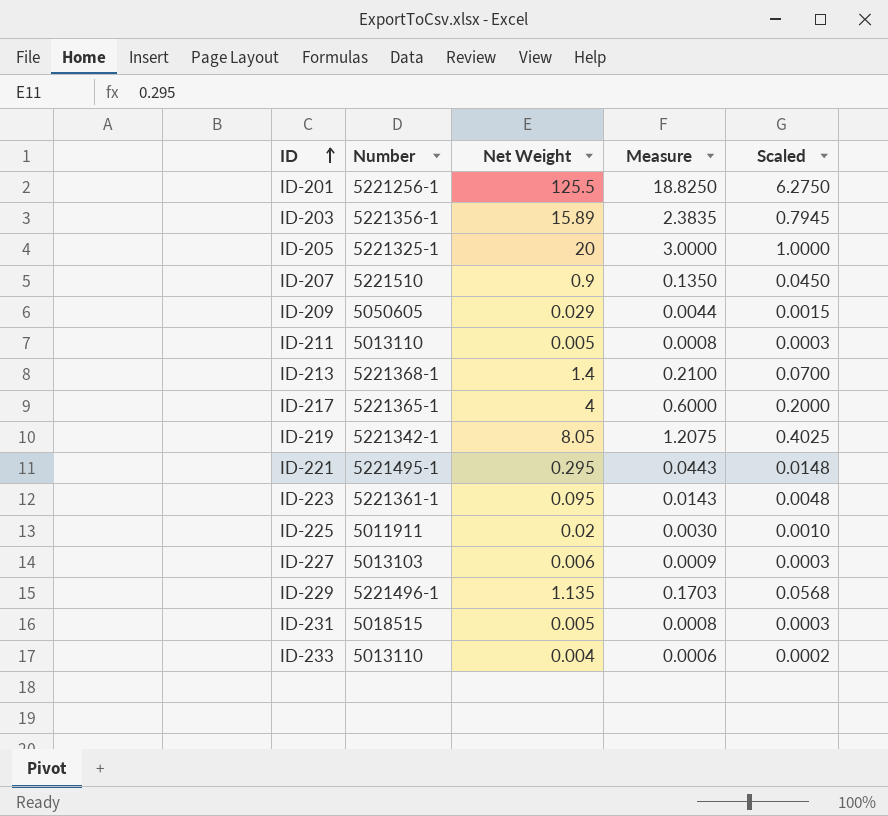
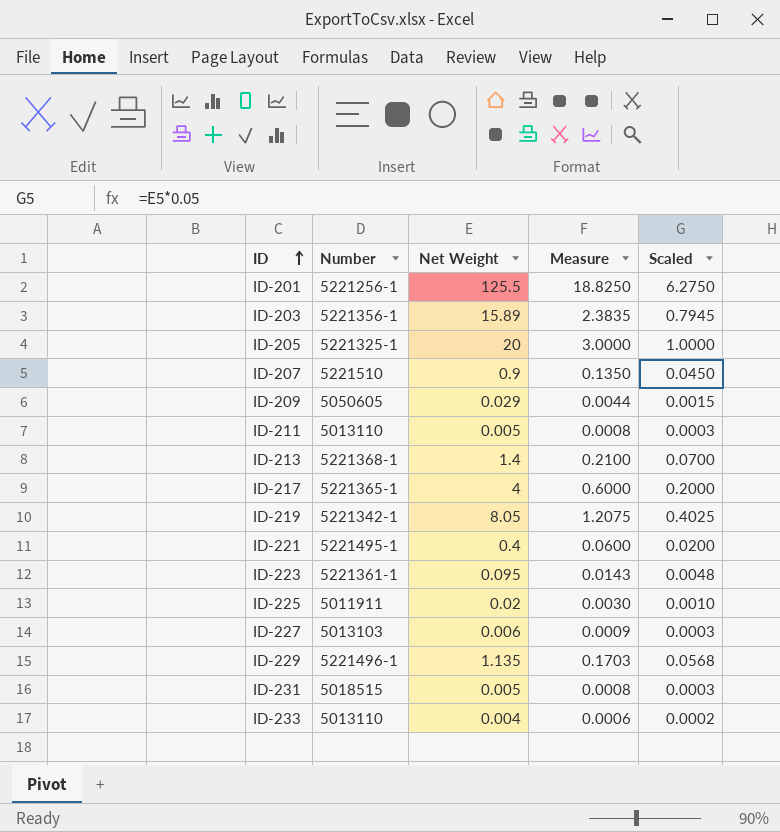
ID-221 | Net Weight: 0.295 -> 0.4
ID-221 | Measure: 0.0443 -> 0.0600
ID-221 | Scaled: 0.0148 -> 0.0200

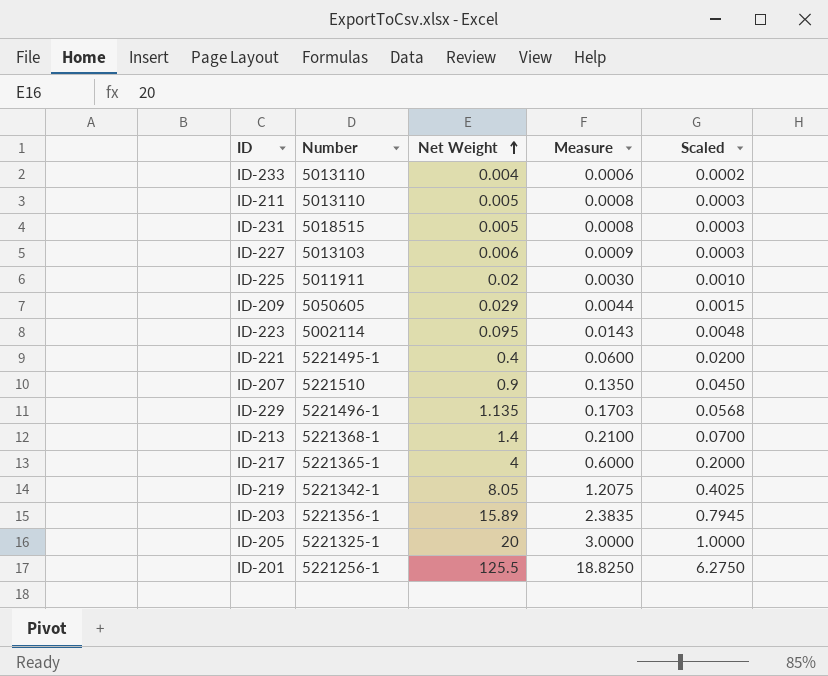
row order: ID ascending -> Net Weight ascending
ID-223 | Number: 5221361-1 -> 5002114

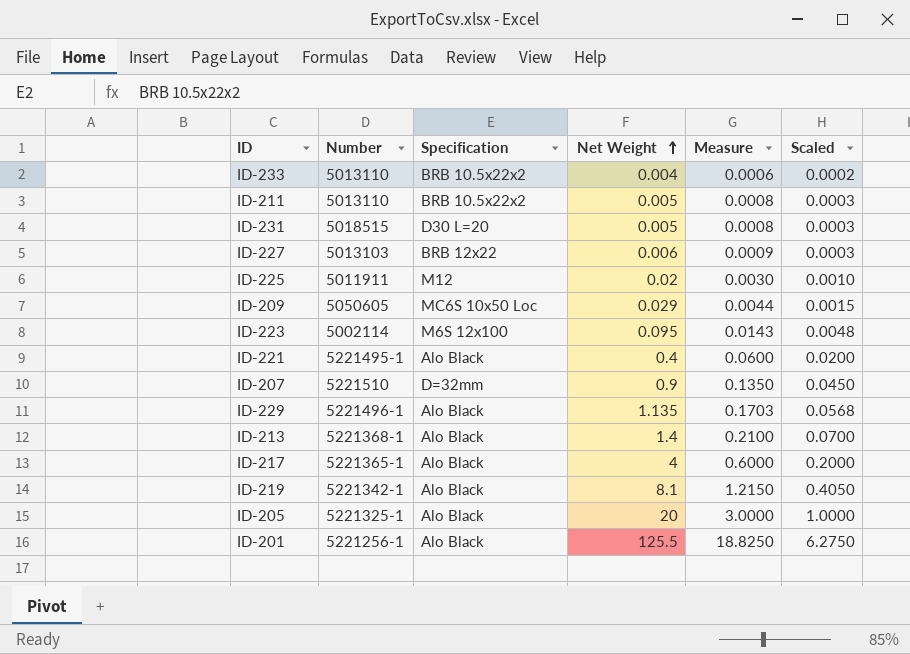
column Specification | position: none -> 3
row ID-203: 5221356-1 | 15.89 | 2.3835 | 0.7945 -> none
ID-219 | Net Weight: 8.05 -> 8.1
ID-219 | Measure: 1.2075 -> 1.2150
ID-219 | Scaled: 0.4025 -> 0.4050

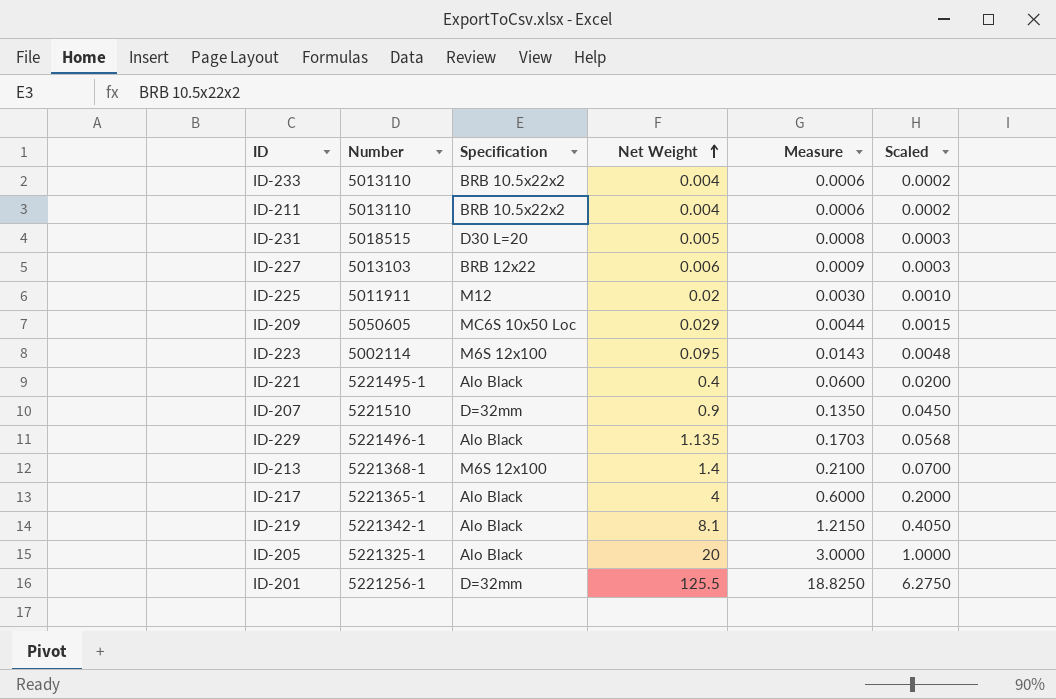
ID-211 | Net Weight: 0.005 -> 0.004
ID-211 | Measure: 0.0008 -> 0.0006
ID-211 | Scaled: 0.0003 -> 0.0002
ID-213 | Specification: Alo Black -> M6S 12x100
ID-201 | Specification: Alo Black -> D=32mm

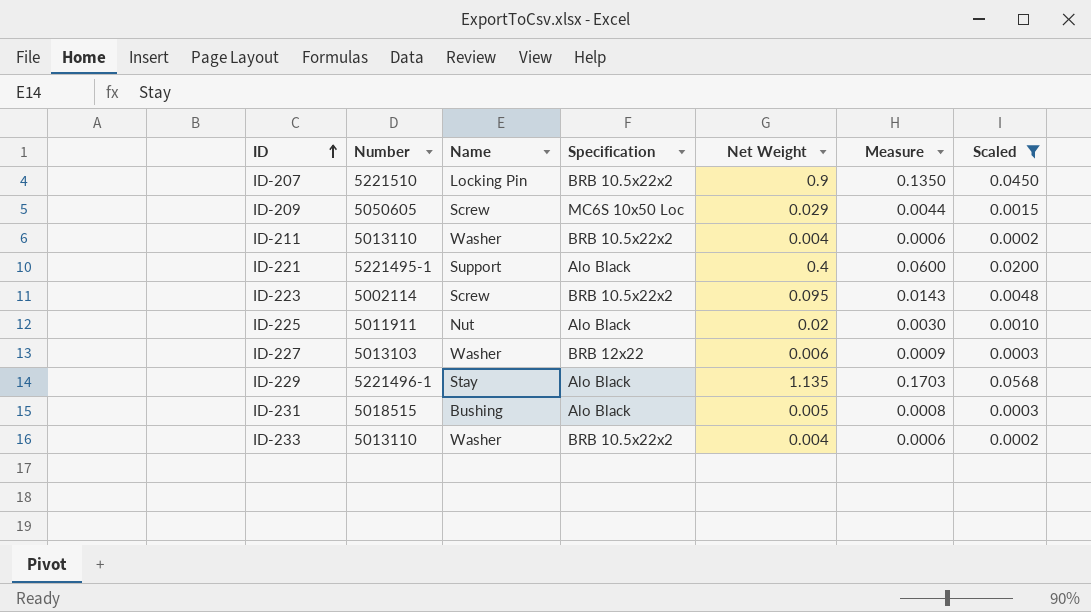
filter: none -> Scaled <= 0.0568
row order: Net Weight ascending -> ID ascending
column Name | position: none -> 3
ID-207 | Specification: D=32mm -> BRB 10.5x22x2
ID-223 | Specification: M6S 12x100 -> BRB 10.5x22x2
ID-225 | Specification: M12 -> Alo Black
ID-231 | Specification: D30 L=20 -> Alo Black

